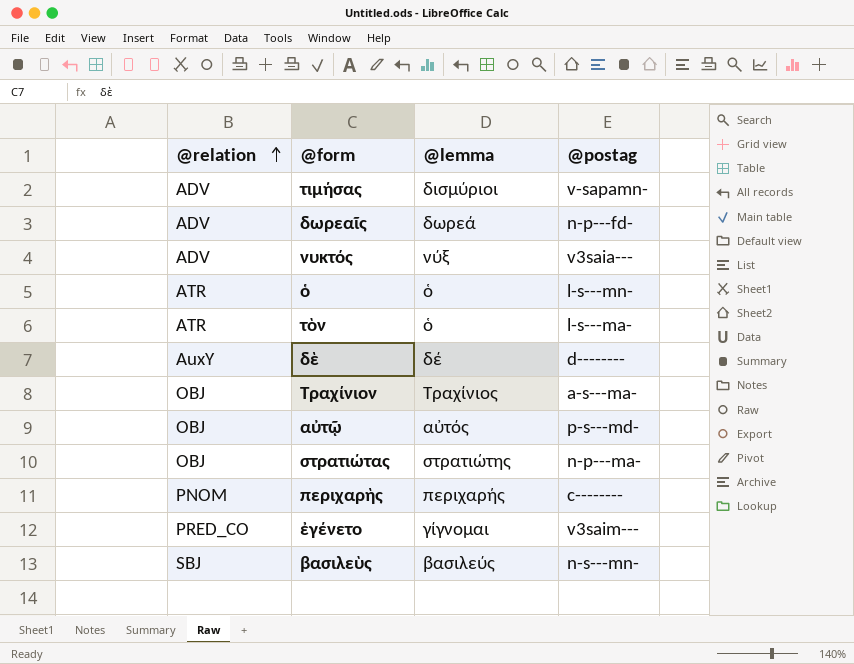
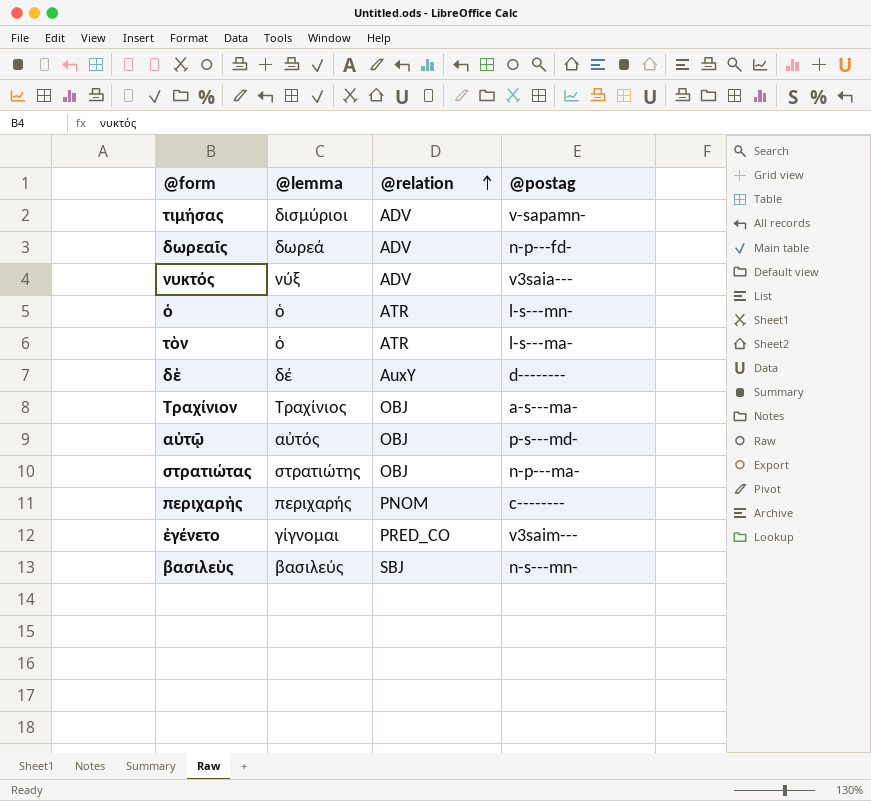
column @relation | position: 1 -> 3

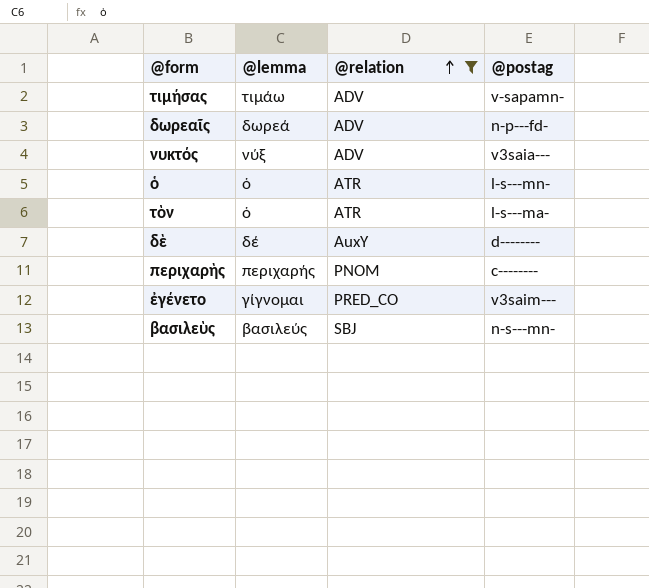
filter: none -> @relation != OBJ
τιμήσας | @lemma: δισμύριοι -> τιμάω

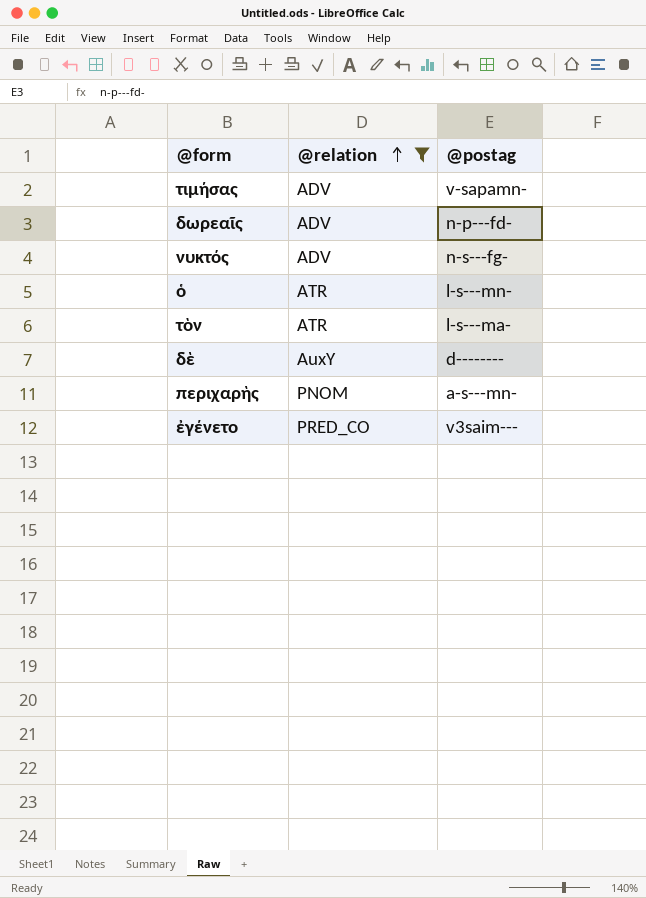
column @lemma | position: 2 -> none
row βασιλεὺς: βασιλεύς | SBJ | n-s---mn- -> none
νυκτός | @postag: v3saia--- -> n-s---fg-
περιχαρὴς | @postag: c-------- -> a-s---mn-

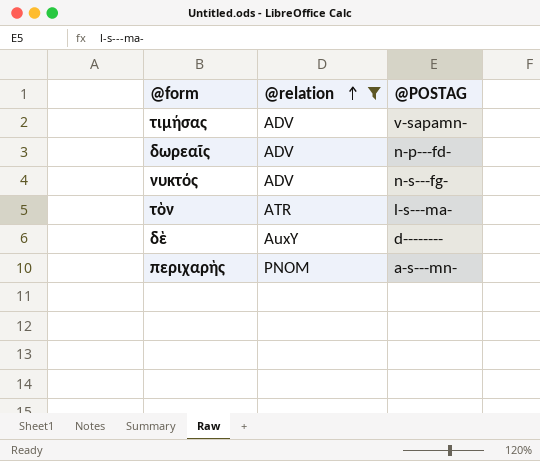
column name: @postag -> @POSTAG
row ὁ: ATR | l-s---mn- -> none
row ἐγένετο: PRED_CO | v3saim--- -> none

